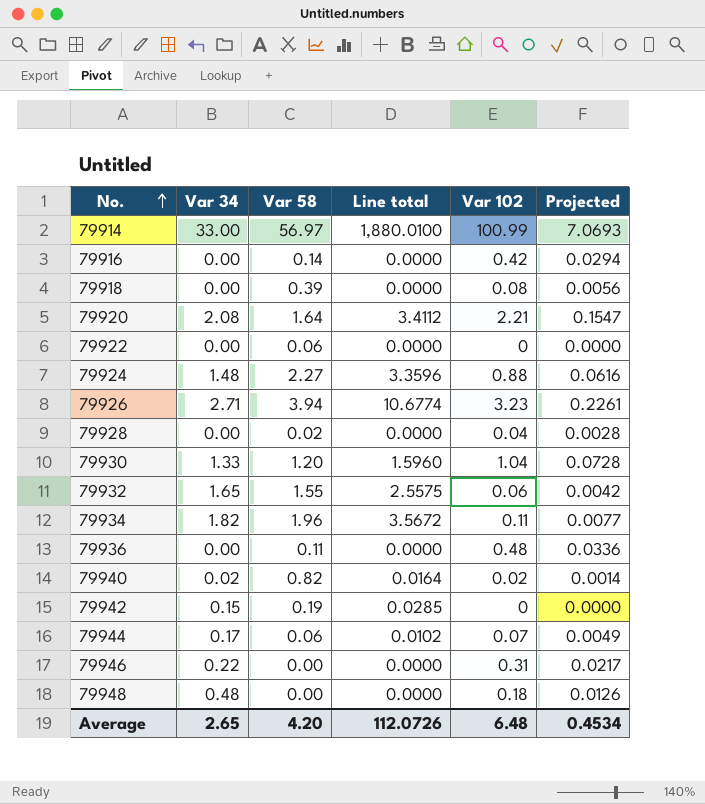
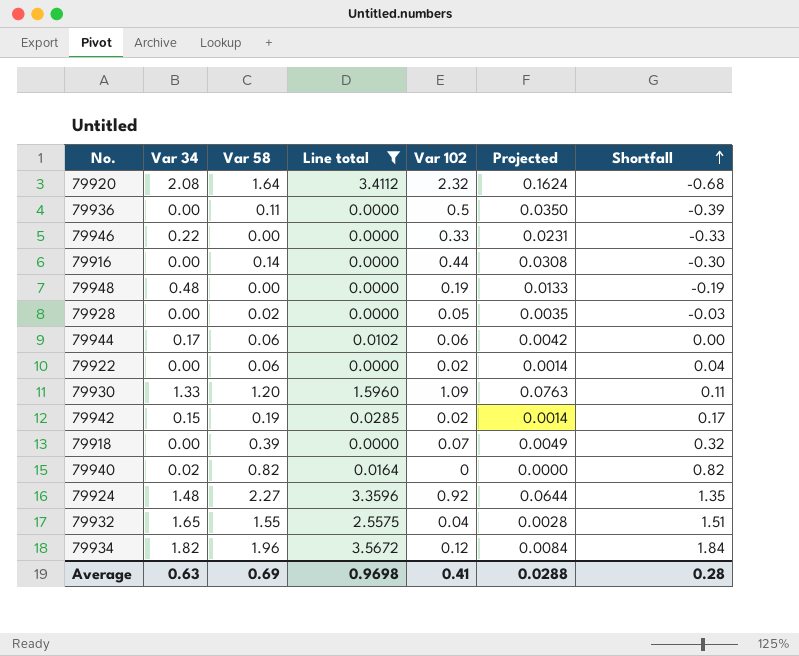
filter: none -> Line total <= 3.5672
row order: No. ascending -> Shortfall ascending
column Shortfall | formula: none -> [Var 58] - [Var 102]
79920 | Var 102: 2.21 -> 2.32
79920 | Projected: 0.1547 -> 0.1624
79936 | Var 102: 0.48 -> 0.5
79936 | Projected: 0.0336 -> 0.0350
79946 | Var 102: 0.31 -> 0.33
79946 | Projected: 0.0217 -> 0.0231
79916 | Var 102: 0.42 -> 0.44
79916 | Projected: 0.0294 -> 0.0308
79948 | Var 102: 0.18 -> 0.19
79948 | Projected: 0.0126 -> 0.0133
79928 | Var 102: 0.04 -> 0.05
79928 | Projected: 0.0028 -> 0.0035
79944 | Var 102: 0.07 -> 0.06
79944 | Projected: 0.0049 -> 0.0042
79922 | Var 102: 0 -> 0.02
79922 | Projected: 0.0000 -> 0.0014
79930 | Var 102: 1.04 -> 1.09
79930 | Projected: 0.0728 -> 0.0763
79942 | Var 102: 0 -> 0.02
79942 | Projected: 0.0000 -> 0.0014
79918 | Var 102: 0.08 -> 0.07
79918 | Projected: 0.0056 -> 0.0049
79940 | Var 102: 0.02 -> 0
79940 | Projected: 0.0014 -> 0.0000
79924 | Var 102: 0.88 -> 0.92
79924 | Projected: 0.0616 -> 0.0644
79932 | Var 102: 0.06 -> 0.04
79932 | Projected: 0.0042 -> 0.0028
79934 | Var 102: 0.11 -> 0.12
79934 | Projected: 0.0077 -> 0.0084
Average | Var 34: 2.65 -> 0.63
Average | Var 58: 4.20 -> 0.69
Average | Line total: 112.0726 -> 0.9698
Average | Var 102: 6.48 -> 0.41
Average | Projected: 0.4534 -> 0.0288

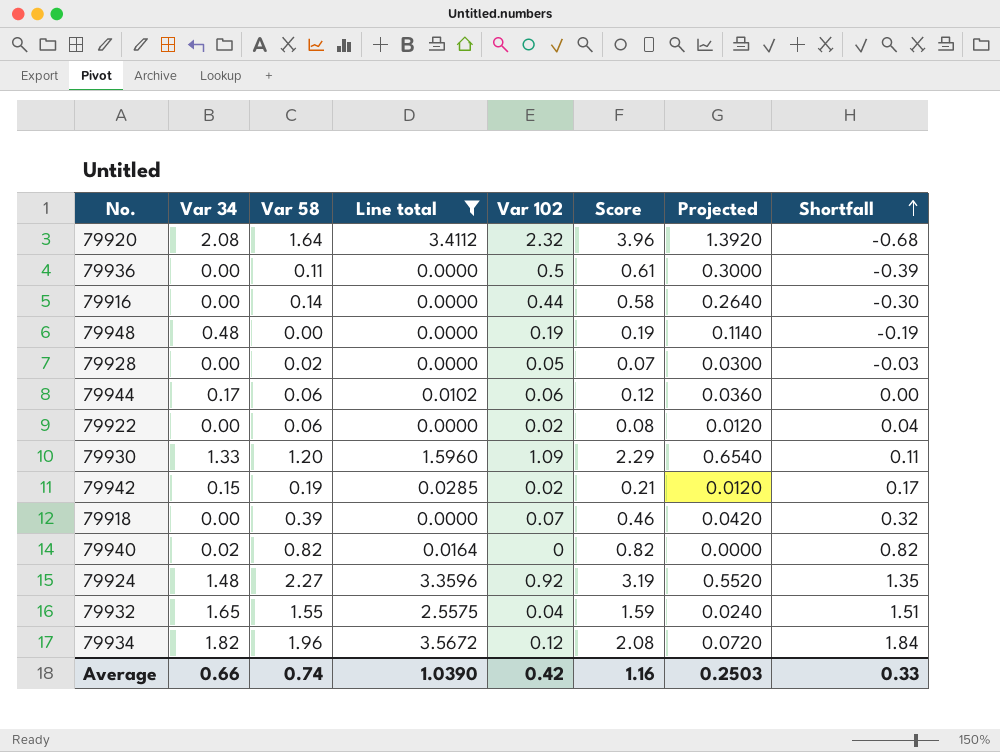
column Score | formula: none -> [Var 58] + [Var 102]
column Projected | formula: [Var 102] * 0.07 -> [Var 102] * 0.6
row 79946: 0.22 | 0.00 | 0.0000 | 0.33 | 0.0231 | -0.33 -> none
Average | Var 34: 0.63 -> 0.66
Average | Var 58: 0.69 -> 0.74
Average | Line total: 0.9698 -> 1.0390
Average | Var 102: 0.41 -> 0.42
Average | Projected: 0.0288 -> 0.2503
Average | Shortfall: 0.28 -> 0.33

